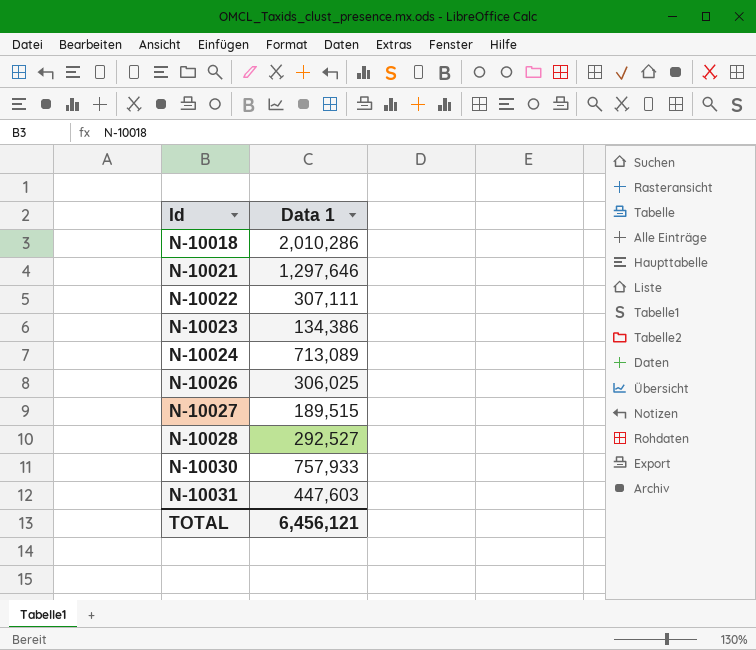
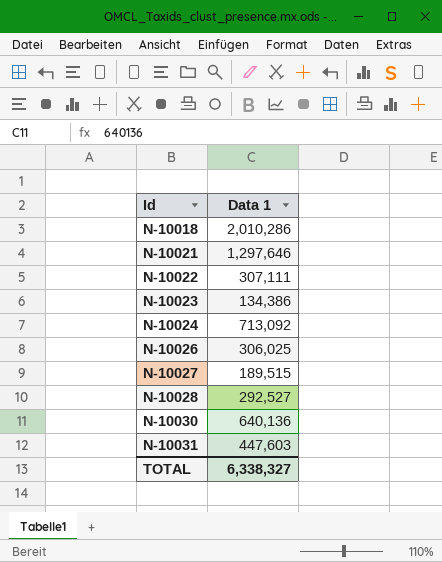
N-10024 | Data 1: 713,089 -> 713,092
N-10030 | Data 1: 757,933 -> 640,136
TOTAL | Data 1: 6,456,121 -> 6,338,327

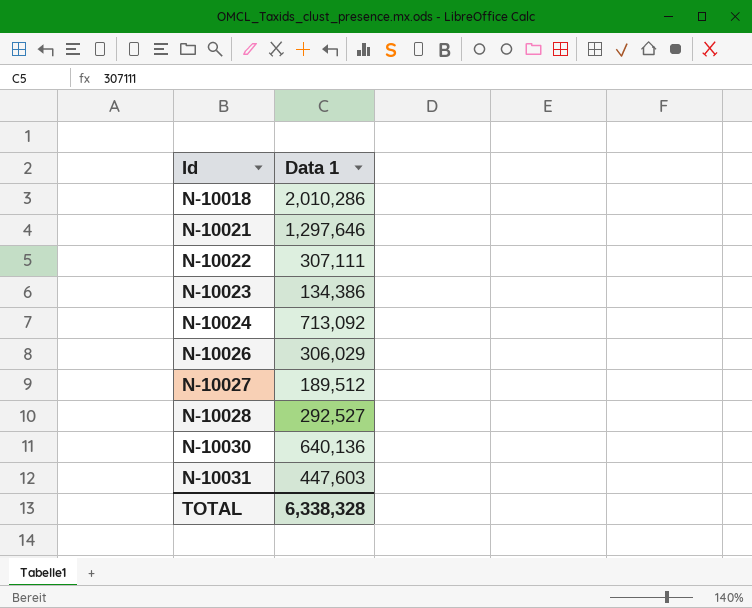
N-10026 | Data 1: 306,025 -> 306,029
N-10027 | Data 1: 189,515 -> 189,512
TOTAL | Data 1: 6,338,327 -> 6,338,328

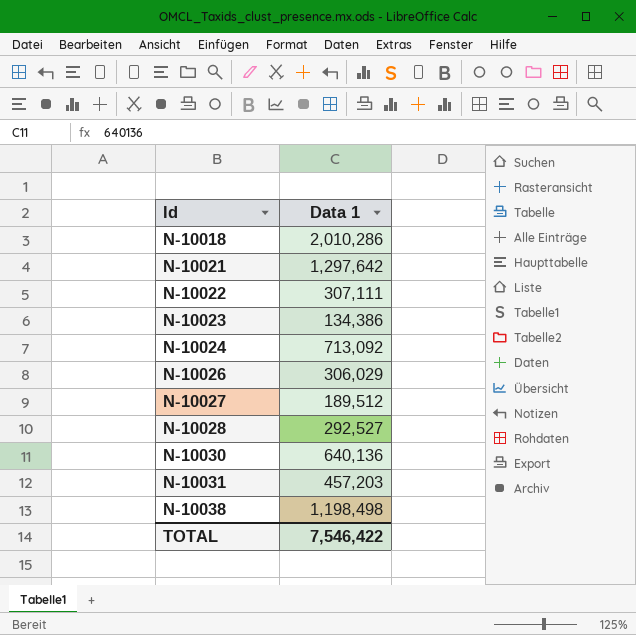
N-10021 | Data 1: 1,297,646 -> 1,297,642
N-10031 | Data 1: 447,603 -> 457,203
row N-10038: none -> 1,198,498
TOTAL | Data 1: 6,338,328 -> 7,546,422

